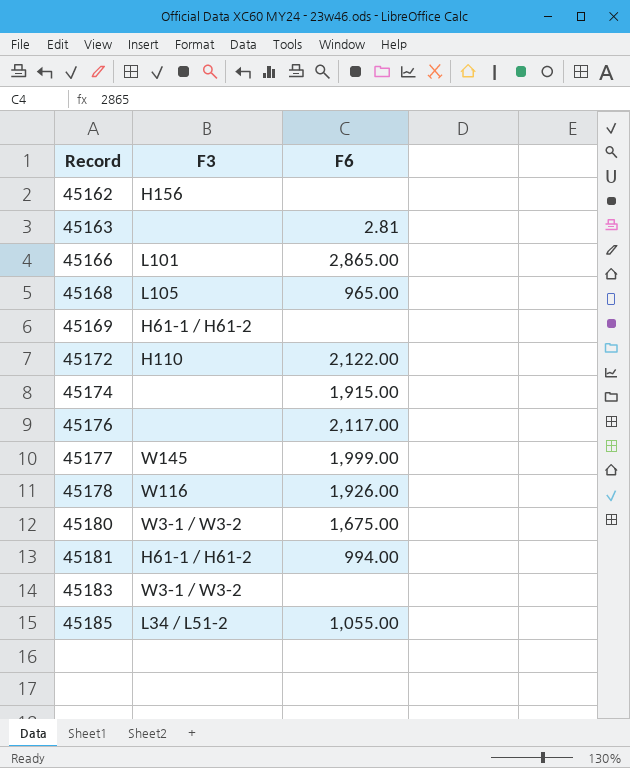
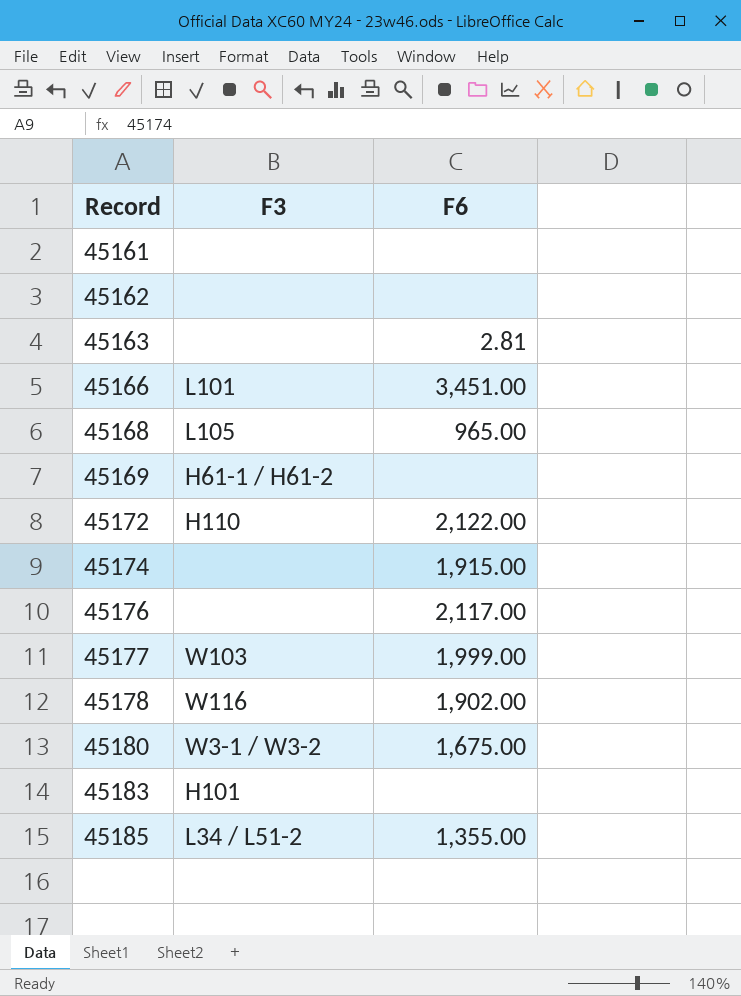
row 45181: H61-1 / H61-2 | 994.00 -> none
row 45161: none -> none | none
45162 | F3: H156 -> none
45166 | F6: 2,865.00 -> 3,451.00
45177 | F3: W145 -> W103
45178 | F6: 1,926.00 -> 1,902.00
45183 | F3: W3-1 / W3-2 -> H101
45185 | F6: 1,055.00 -> 1,355.00

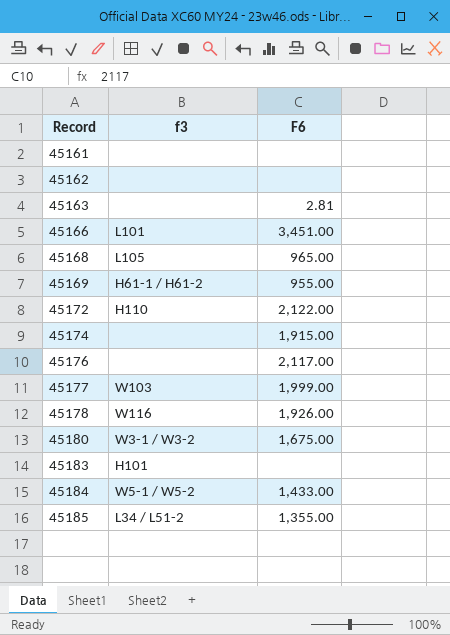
column name: F3 -> f3
45169 | F6: none -> 955.00
45178 | F6: 1,902.00 -> 1,926.00
row 45184: none -> W5-1 / W5-2 | 1,433.00

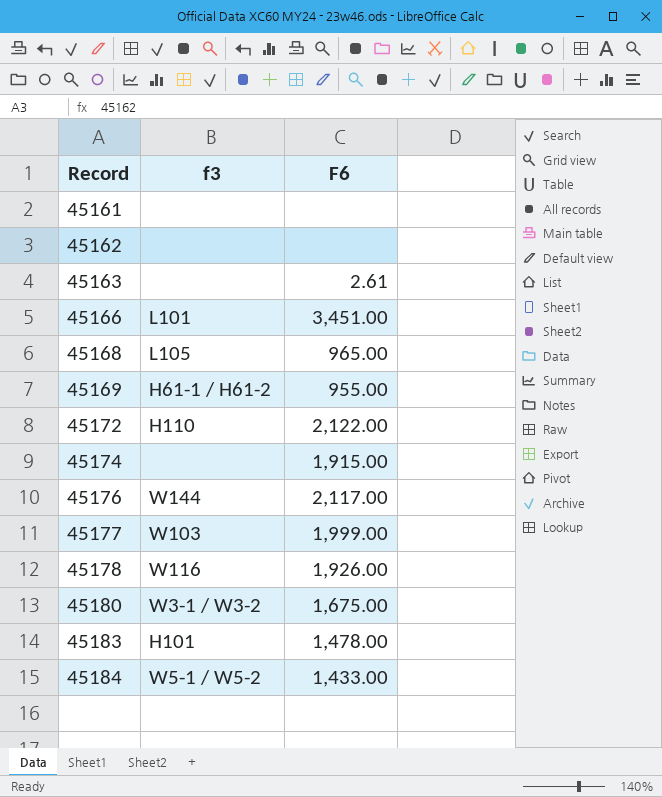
row 45185: L34 / L51-2 | 1,355.00 -> none
45163 | F6: 2.81 -> 2.61
45176 | f3: none -> W144
45183 | F6: none -> 1,478.00

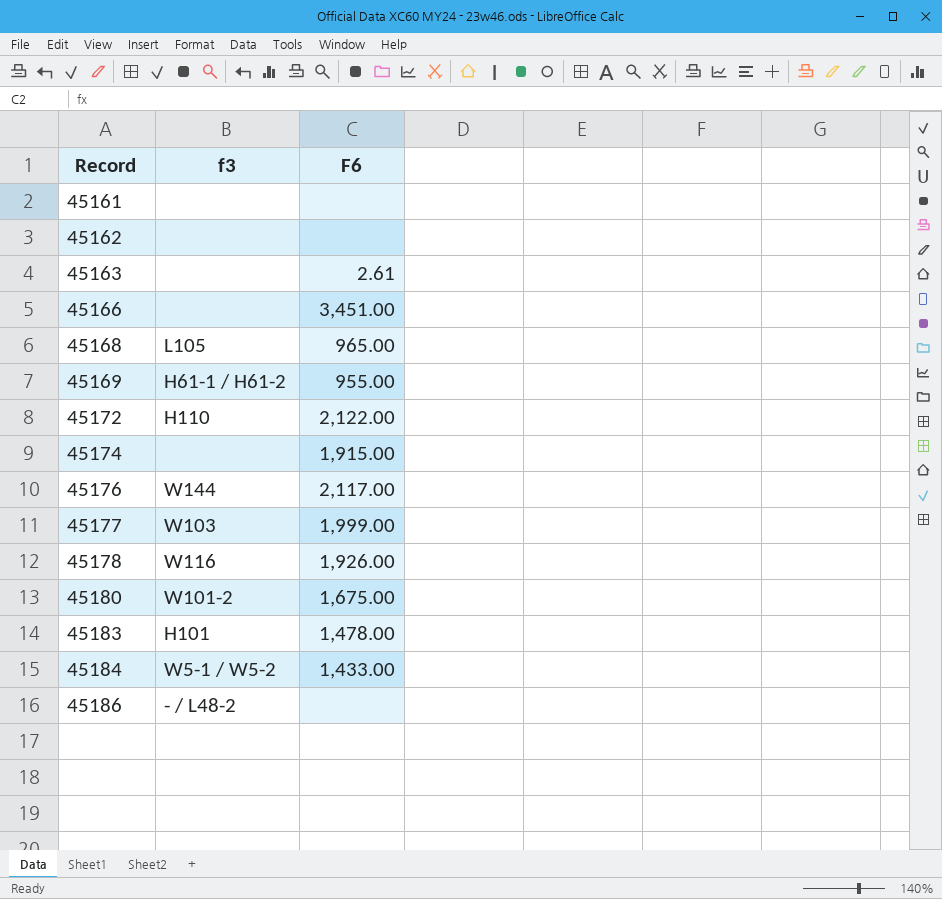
45166 | f3: L101 -> none
45180 | f3: W3-1 / W3-2 -> W101-2
row 45186: none -> - / L48-2 | none

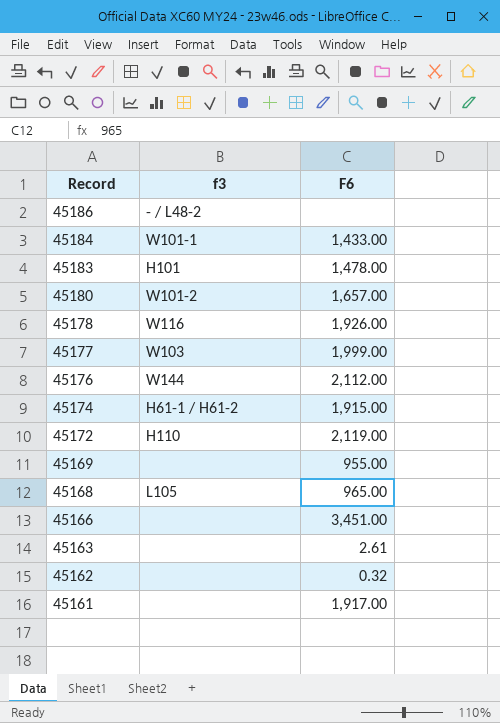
row order: Record ascending -> Record descending
45184 | f3: W5-1 / W5-2 -> W101-1
45180 | F6: 1,675.00 -> 1,657.00
45176 | F6: 2,117.00 -> 2,112.00
45174 | f3: none -> H61-1 / H61-2
45172 | F6: 2,122.00 -> 2,119.00
45169 | f3: H61-1 / H61-2 -> none
45162 | F6: none -> 0.32
45161 | F6: none -> 1,917.00

